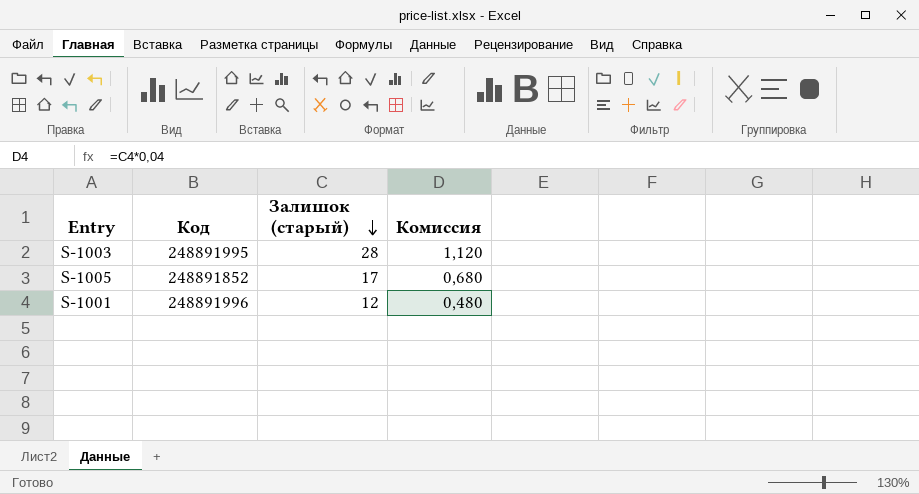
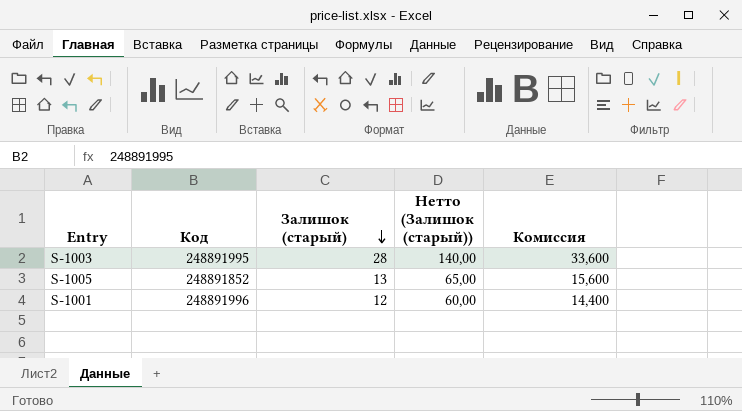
column Нетто (Залишок (старый)) | formula: none -> [Залишок (старый)] * 5
column Комиссия | formula: [Залишок (старый)] * 0,04 -> [Залишок (старый)] * 1,2
S-1005 | Залишок (старый): 17 -> 13

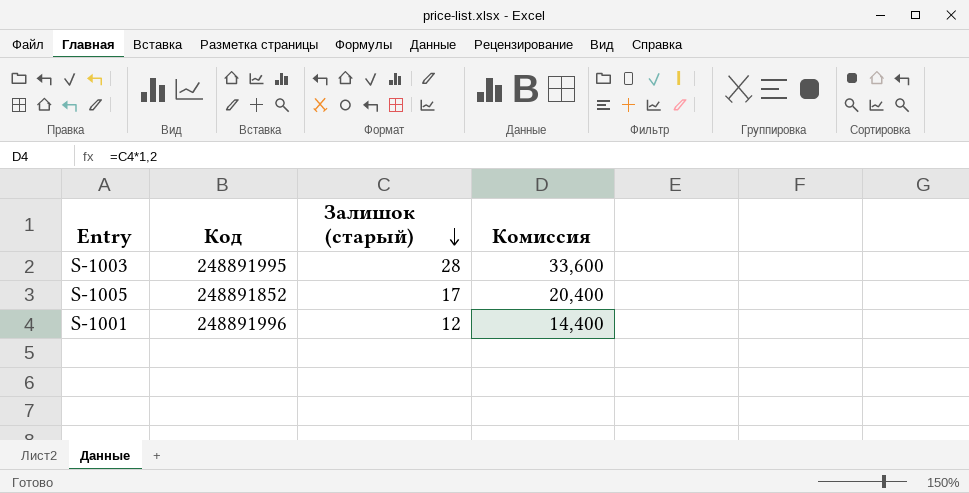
column Нетто (Залишок (старый)) | formula: [Залишок (старый)] * 5 -> none
S-1005 | Залишок (старый): 13 -> 17
S-1005 | Комиссия: 15,600 -> 20,400

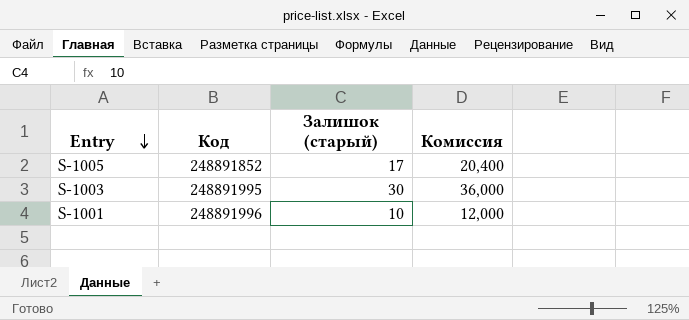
row order: Залишок (старый) descending -> Entry descending
S-1003 | Залишок (старый): 28 -> 30
S-1003 | Комиссия: 33,600 -> 36,000
S-1001 | Залишок (старый): 12 -> 10
S-1001 | Комиссия: 14,400 -> 12,000

